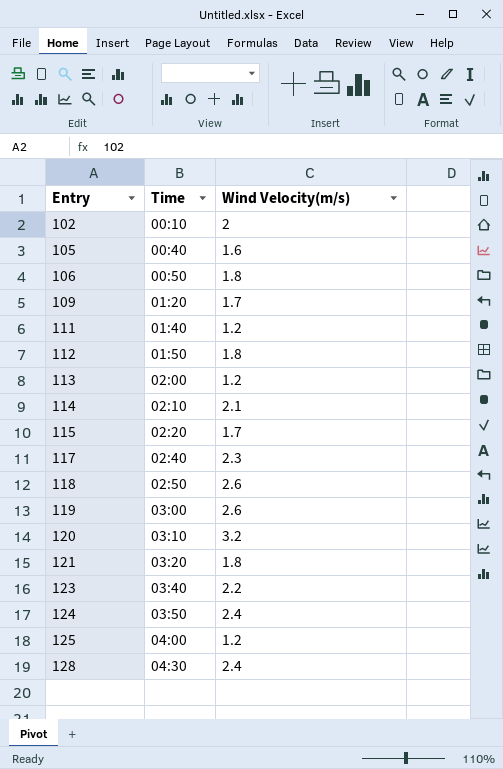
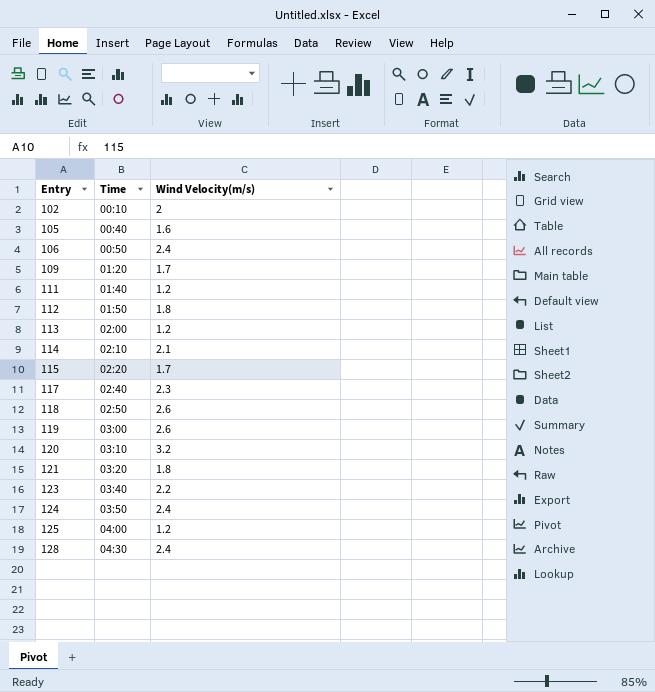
106 | Wind Velocity(m/s): 1.8 -> 2.4

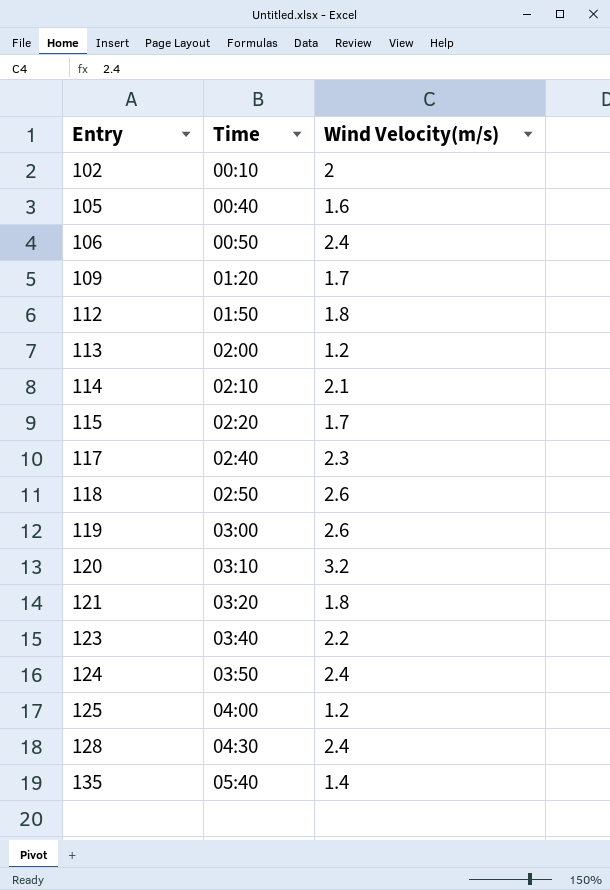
row 111: 01:40 | 1.2 -> none
row 135: none -> 05:40 | 1.4

